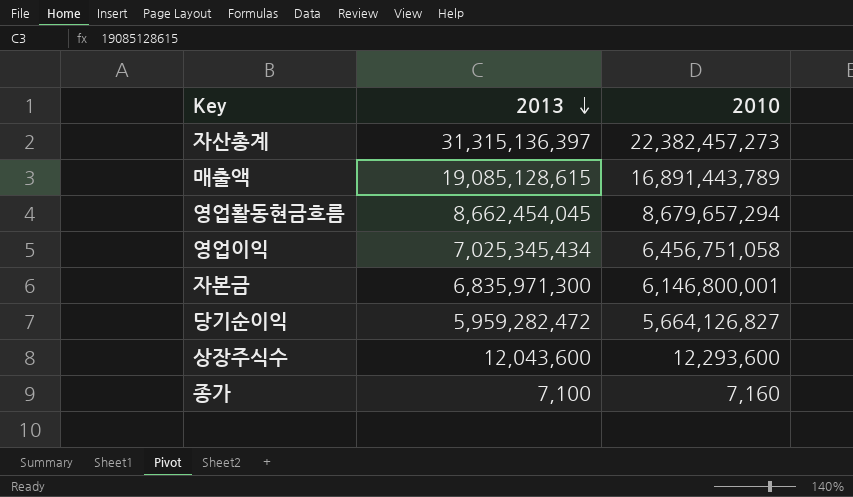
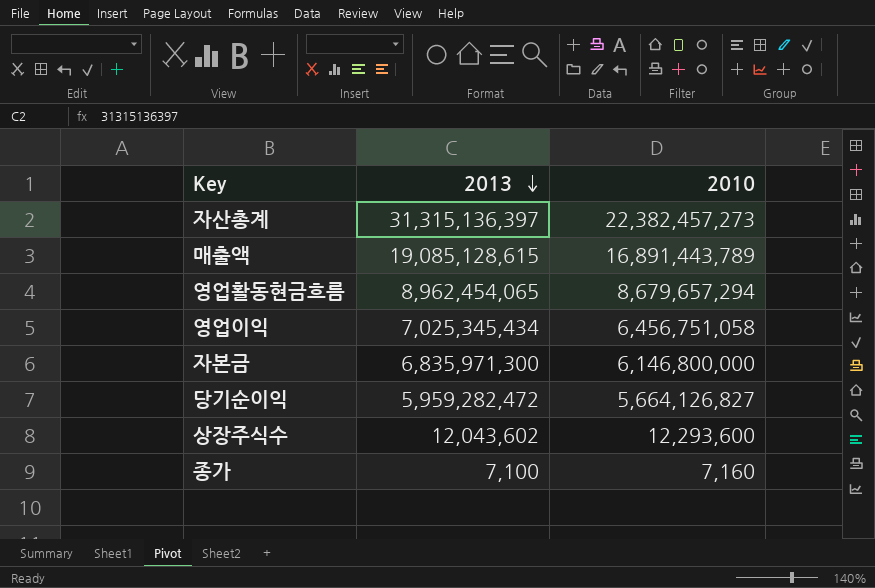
영업활동현금흐름 | 2013: 8,662,454,045 -> 8,962,454,065
자본금 | 2010: 6,146,800,001 -> 6,146,800,000
상장주식수 | 2013: 12,043,600 -> 12,043,602

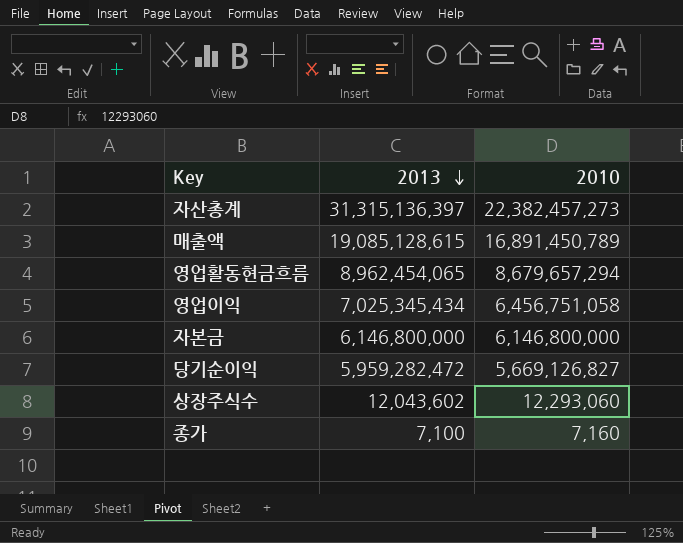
매출액 | 2010: 16,891,443,789 -> 16,891,450,789
자본금 | 2013: 6,835,971,300 -> 6,146,800,000
당기순이익 | 2010: 5,664,126,827 -> 5,669,126,827
상장주식수 | 2010: 12,293,600 -> 12,293,060

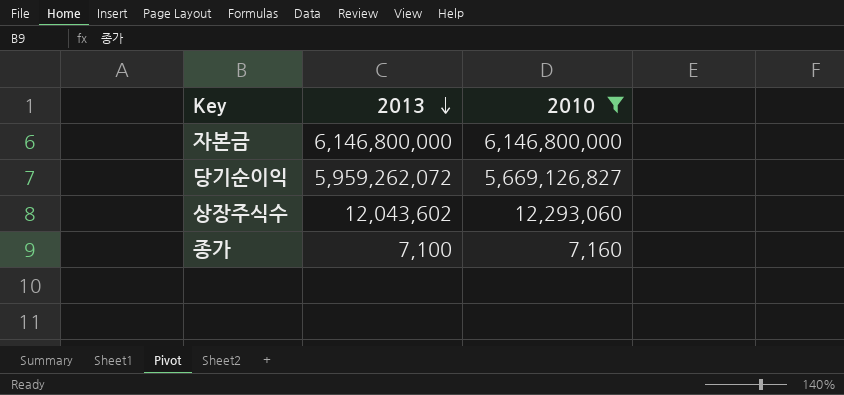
filter: none -> 2010 <= 6,146,800,000
당기순이익 | 2013: 5,959,282,472 -> 5,959,262,072

